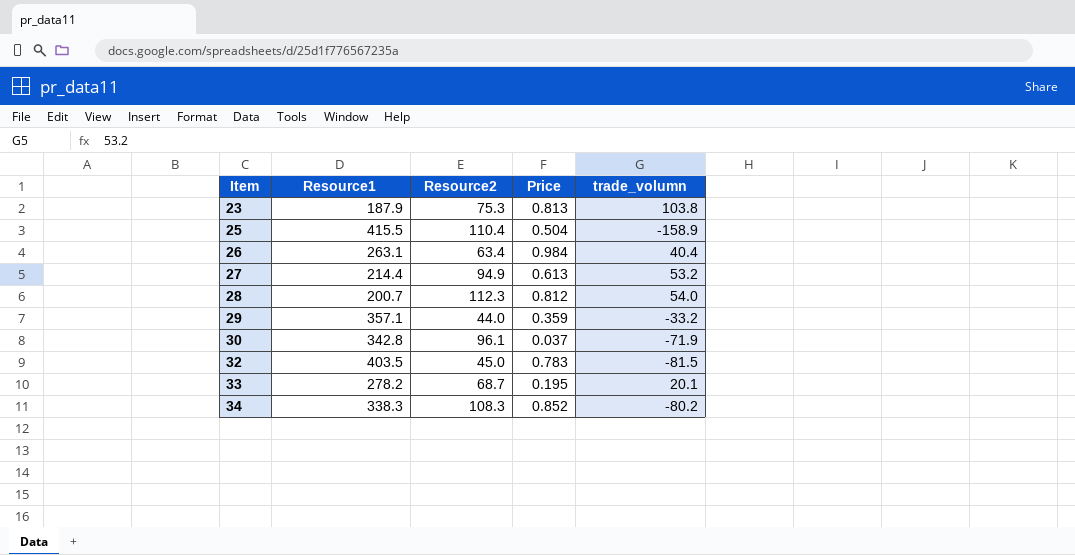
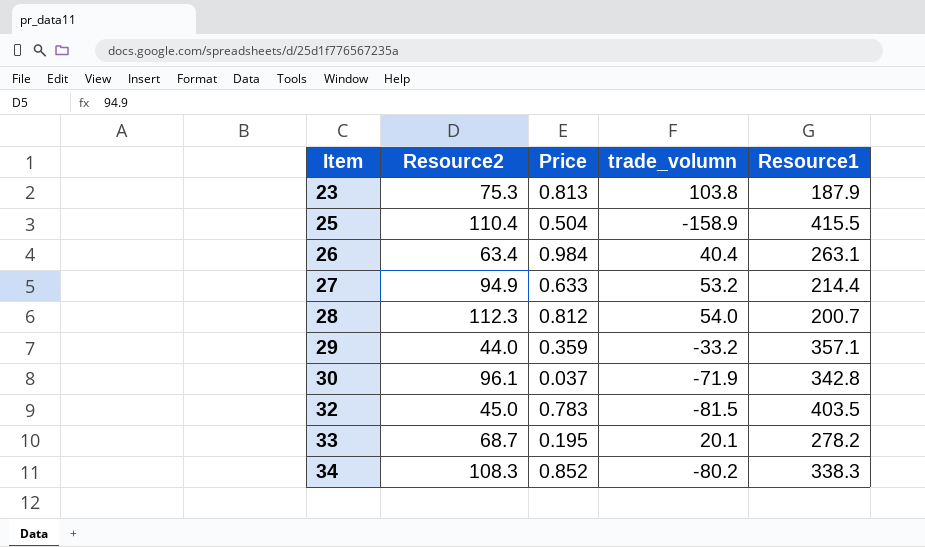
column Resource1 | position: 2 -> 5
27 | Price: 0.613 -> 0.633

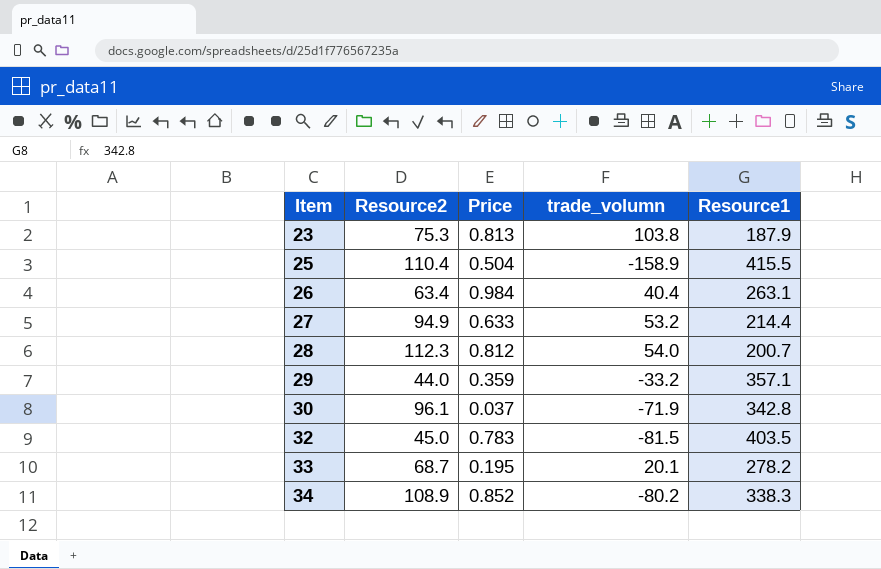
34 | Resource2: 108.3 -> 108.9

